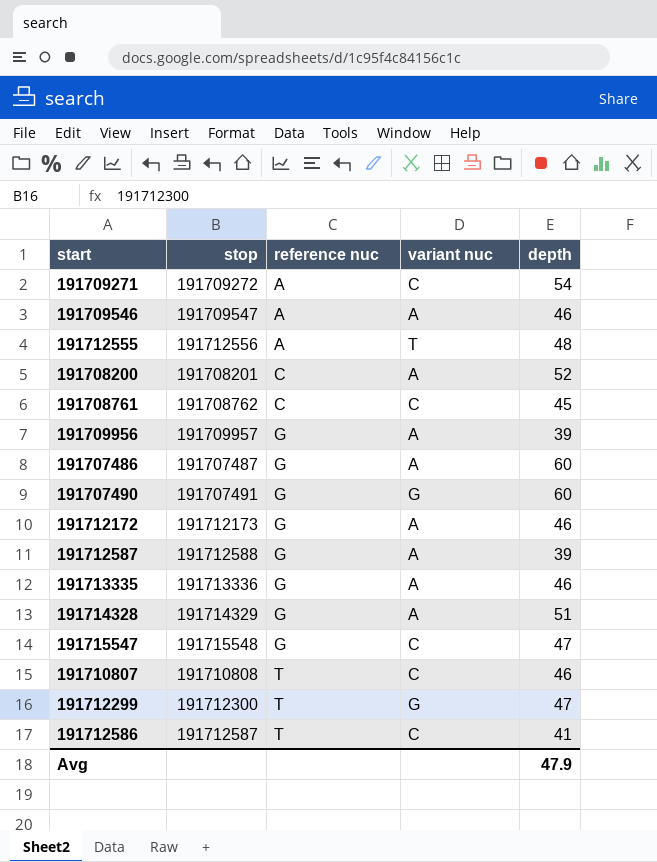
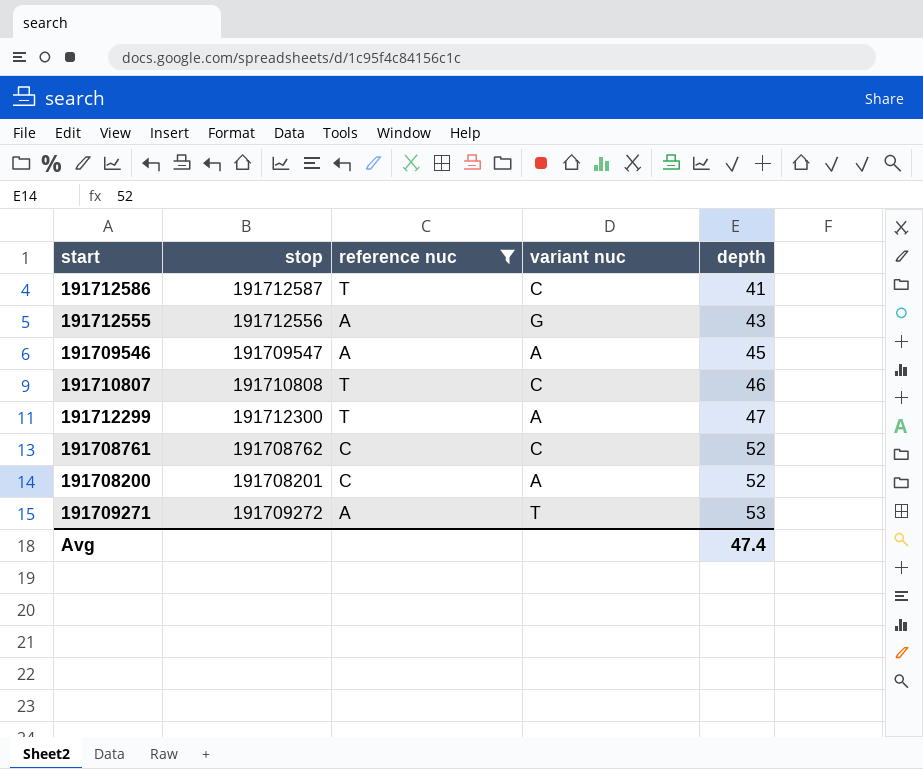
filter: none -> reference nuc != G
row order: reference nuc ascending -> depth ascending
191712555 | variant nuc: T -> G
191712555 | depth: 48 -> 43
191709546 | depth: 46 -> 45
191712299 | variant nuc: G -> A
191708761 | depth: 45 -> 52
191709271 | variant nuc: C -> T
191709271 | depth: 54 -> 53
Avg | depth: 47.9 -> 47.4

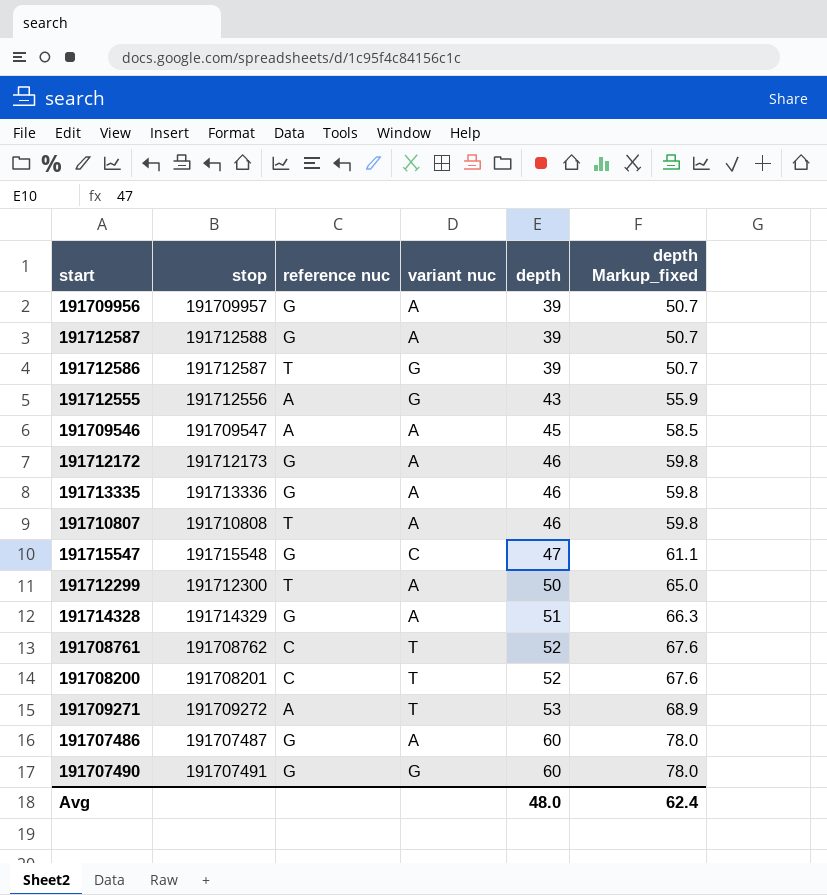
filter: reference nuc != G -> none
column depth Markup_fixed | formula: none -> [depth] * 1.3
191712586 | variant nuc: C -> G
191712586 | depth: 41 -> 39
191710807 | variant nuc: C -> A
191712299 | depth: 47 -> 50
191708761 | variant nuc: C -> T
191708200 | variant nuc: A -> T
Avg | depth: 47.4 -> 48.0

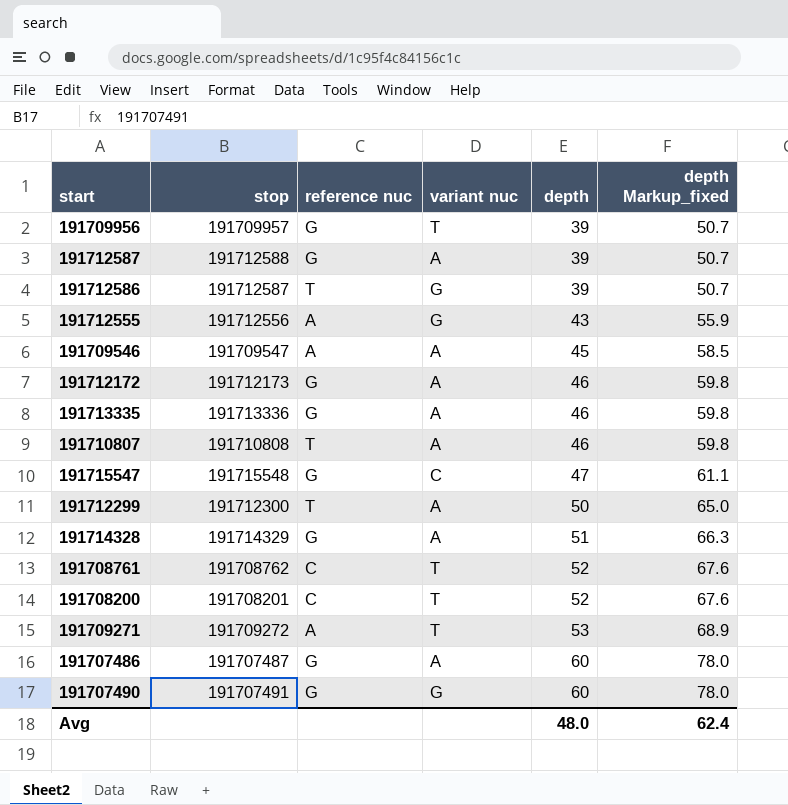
191709956 | variant nuc: A -> T

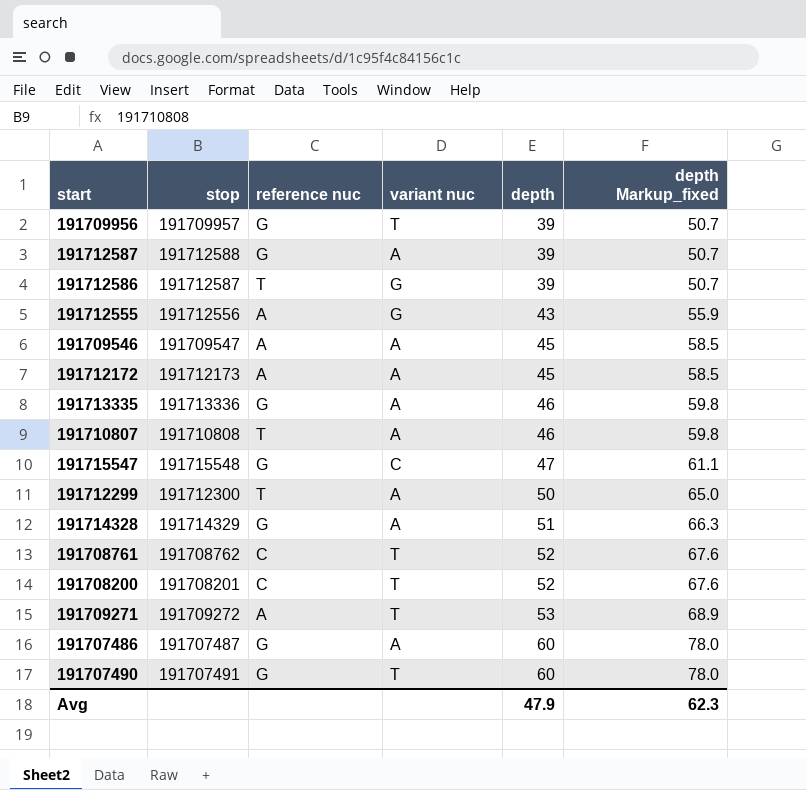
191712172 | reference nuc: G -> A
191712172 | depth: 46 -> 45
191712172 | depth Markup_fixed: 59.8 -> 58.5
191707490 | variant nuc: G -> T
Avg | depth: 48.0 -> 47.9
Avg | depth Markup_fixed: 62.4 -> 62.3

